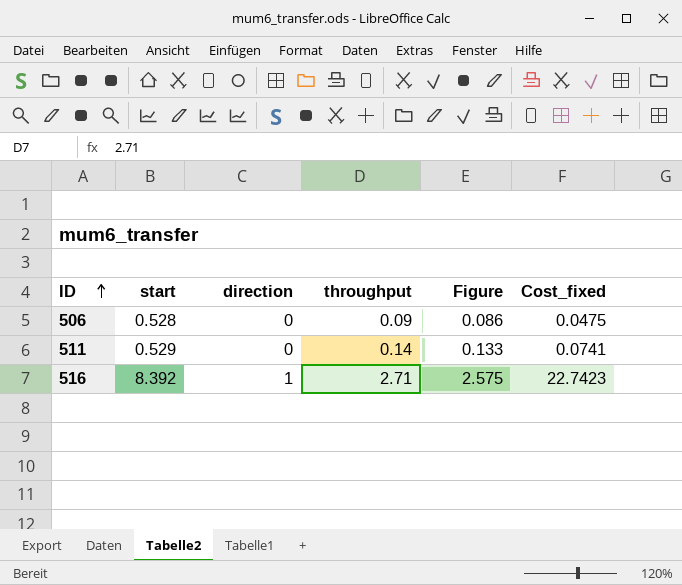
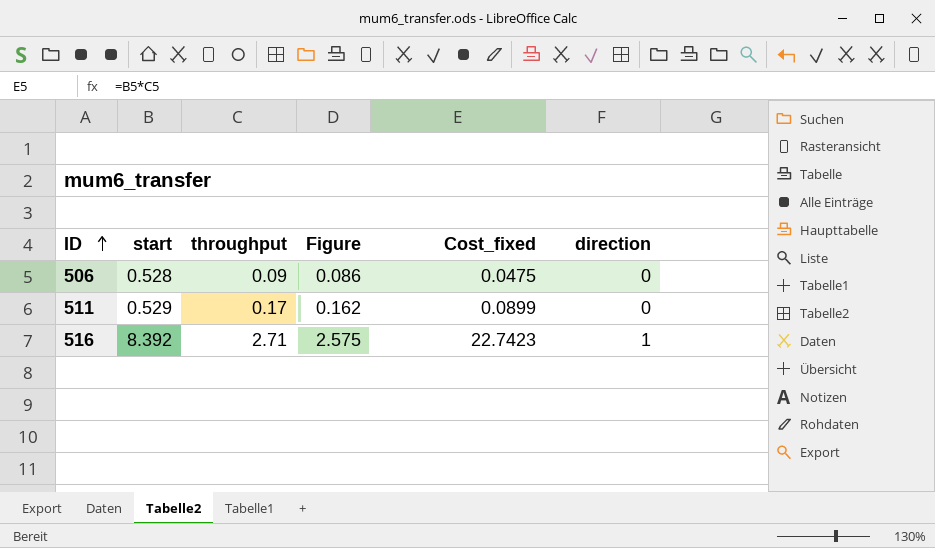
column direction | position: 3 -> 6
511 | throughput: 0.14 -> 0.17
511 | Figure: 0.133 -> 0.162
511 | Cost_fixed: 0.0741 -> 0.0899

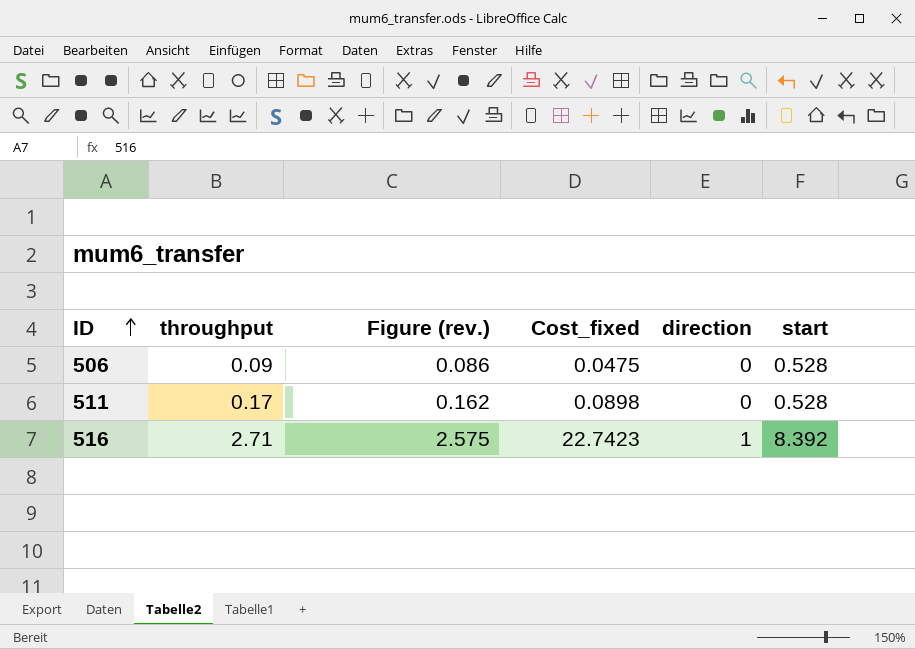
column name: Figure -> Figure (rev.)
column start | position: 2 -> 6
511 | Cost_fixed: 0.0899 -> 0.0898
511 | start: 0.529 -> 0.528

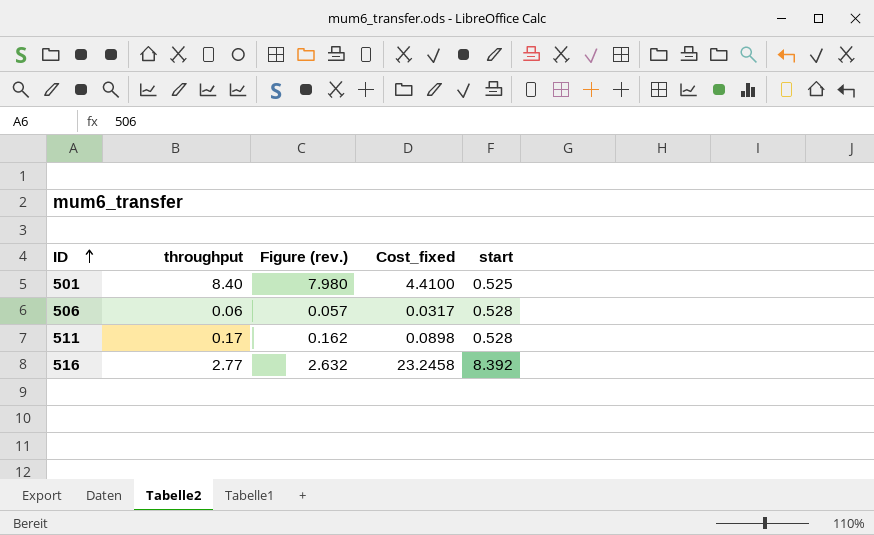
column direction | position: 5 -> none
row 501: none -> 8.40 | 7.980 | 4.4100 | 0.525
506 | throughput: 0.09 -> 0.06
506 | Figure (rev.): 0.086 -> 0.057
506 | Cost_fixed: 0.0475 -> 0.0317
516 | throughput: 2.71 -> 2.77
516 | Figure (rev.): 2.575 -> 2.632
516 | Cost_fixed: 22.7423 -> 23.2458

